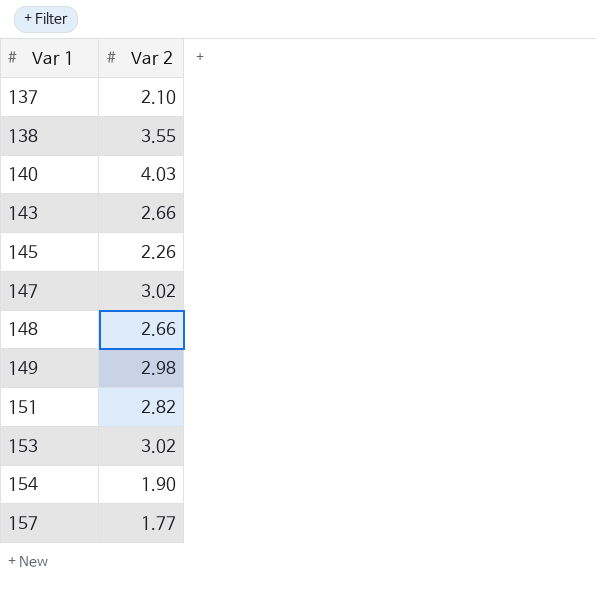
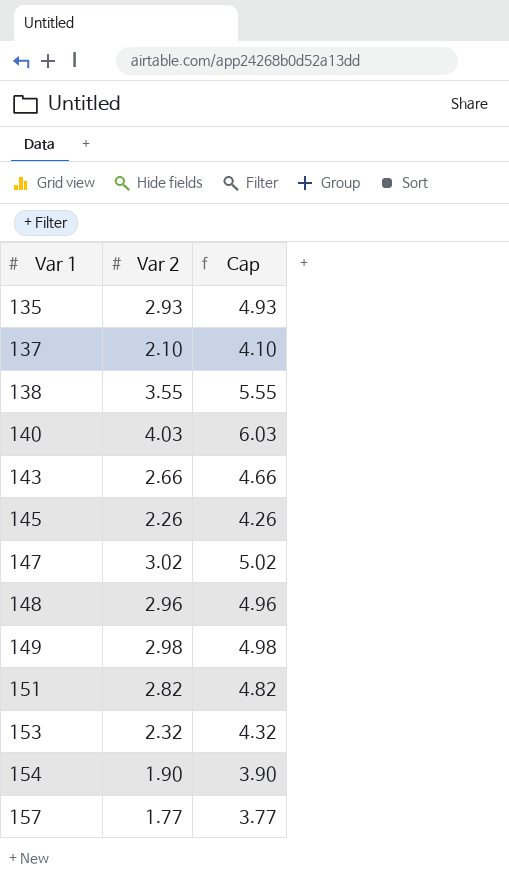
column Cap | formula: none -> [Var 2] + 2
row 135: none -> 2.93 | 4.93
148 | Var 2: 2.66 -> 2.96
153 | Var 2: 3.02 -> 2.32

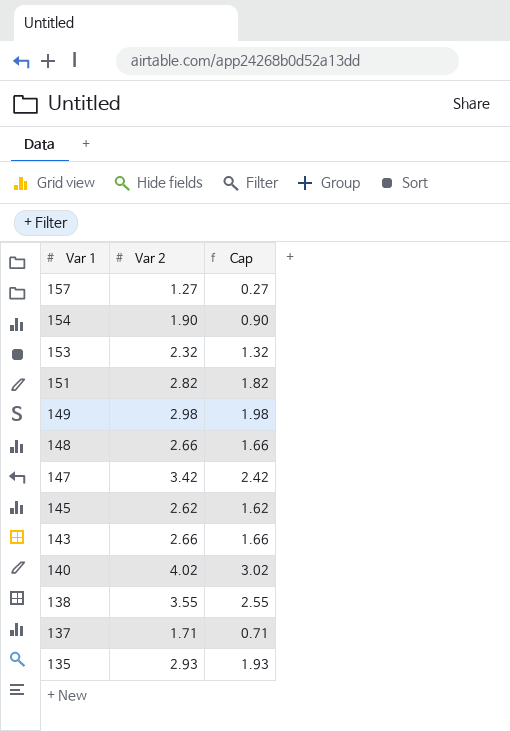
row order: Var 1 ascending -> Var 1 descending
column Cap | formula: [Var 2] + 2 -> [Var 2] - 1
157 | Var 2: 1.77 -> 1.27
148 | Var 2: 2.96 -> 2.66
147 | Var 2: 3.02 -> 3.42
145 | Var 2: 2.26 -> 2.62
140 | Var 2: 4.03 -> 4.02
137 | Var 2: 2.10 -> 1.71

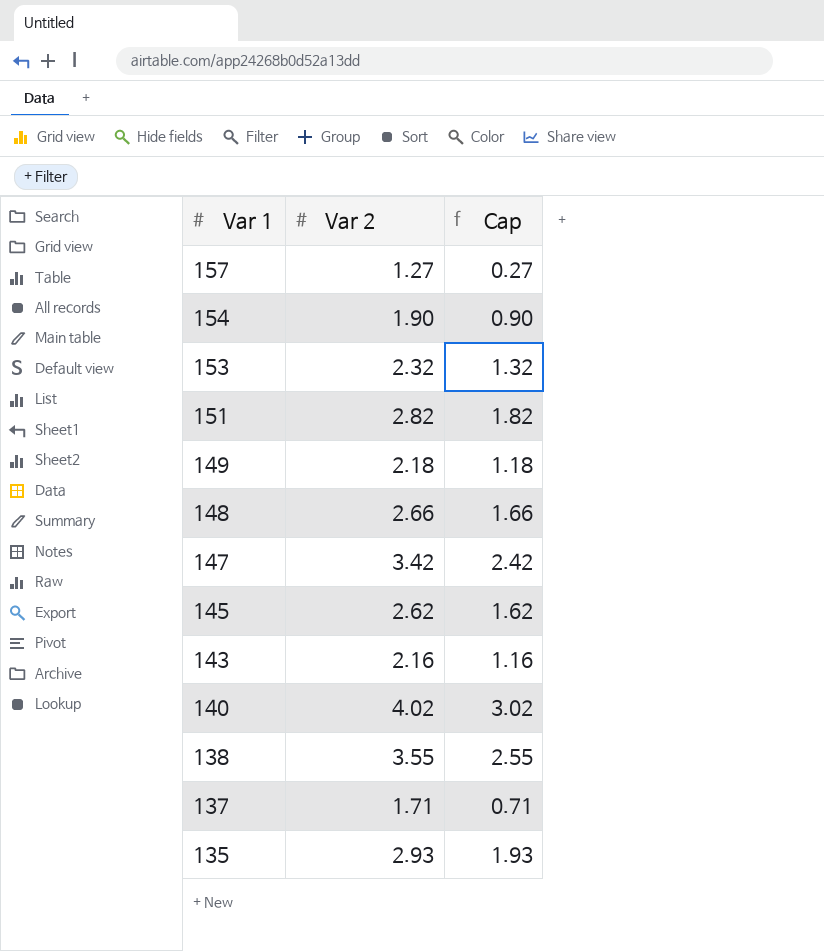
149 | Var 2: 2.98 -> 2.18
149 | Cap: 1.98 -> 1.18
143 | Var 2: 2.66 -> 2.16
143 | Cap: 1.66 -> 1.16

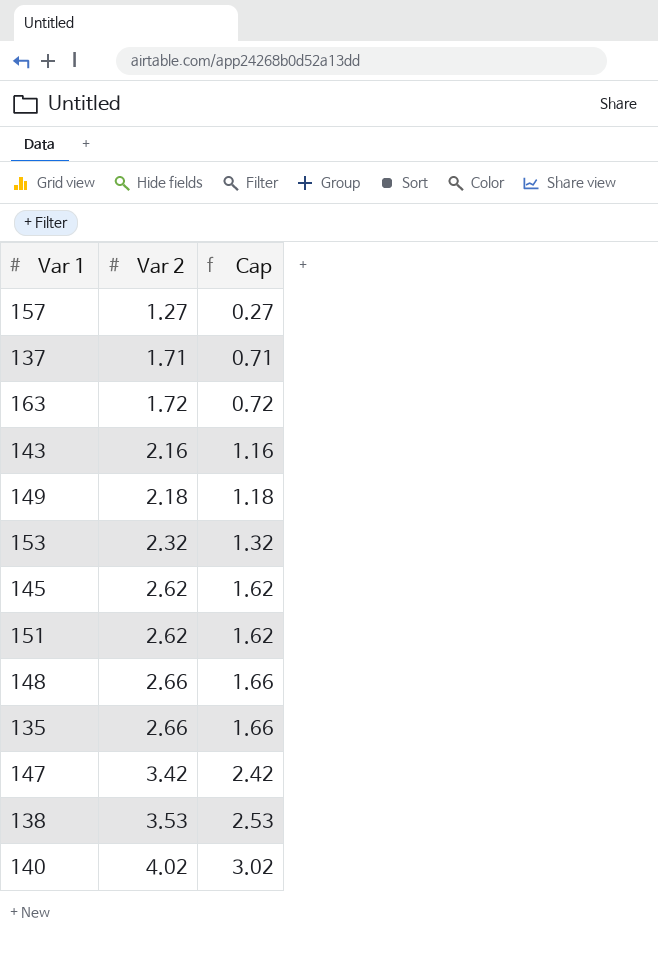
row order: Var 1 descending -> Var 2 ascending
row 154: 1.90 | 0.90 -> none
row 163: none -> 1.72 | 0.72
151 | Var 2: 2.82 -> 2.62
151 | Cap: 1.82 -> 1.62
135 | Var 2: 2.93 -> 2.66
135 | Cap: 1.93 -> 1.66
138 | Var 2: 3.55 -> 3.53
138 | Cap: 2.55 -> 2.53

